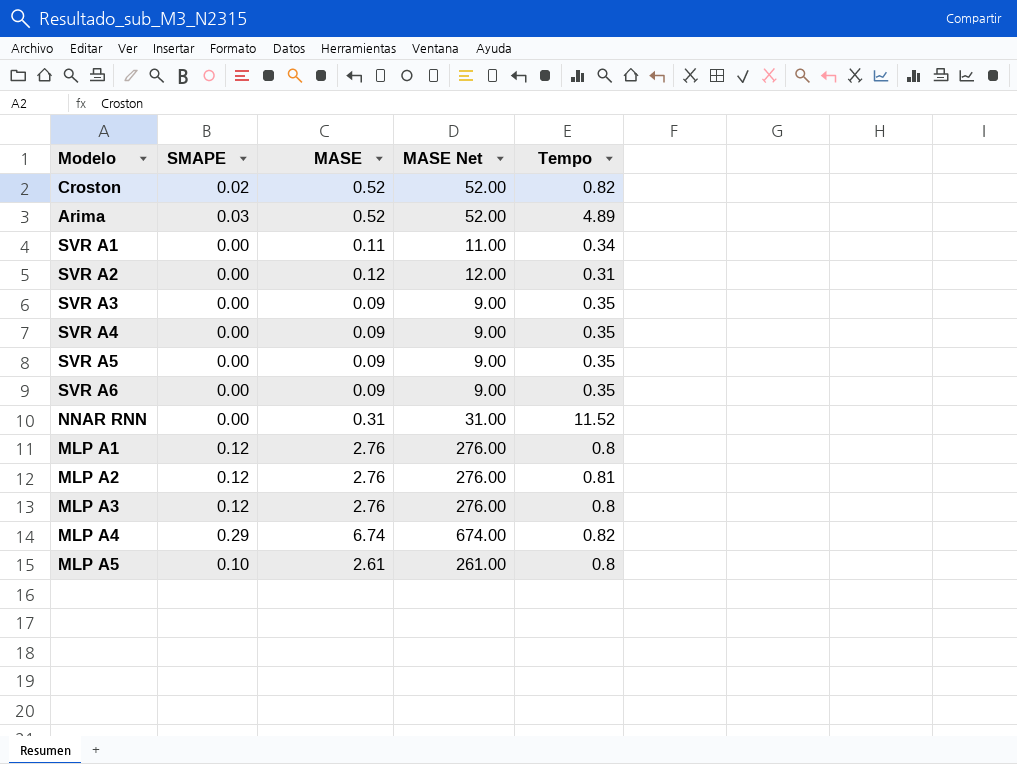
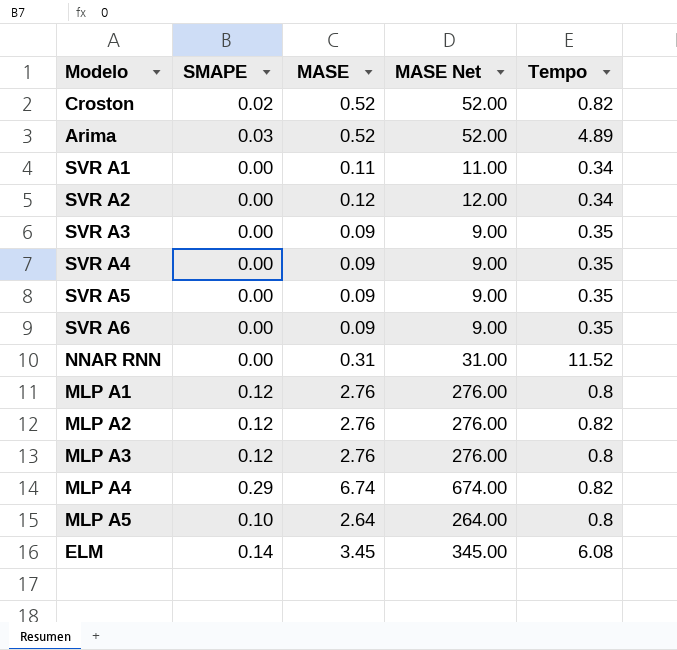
SVR A2 | Tempo: 0.31 -> 0.34
MLP A2 | Tempo: 0.81 -> 0.82
MLP A5 | MASE: 2.61 -> 2.64
MLP A5 | MASE Net: 261.00 -> 264.00
row ELM: none -> 0.14 | 3.45 | 345.00 | 6.08

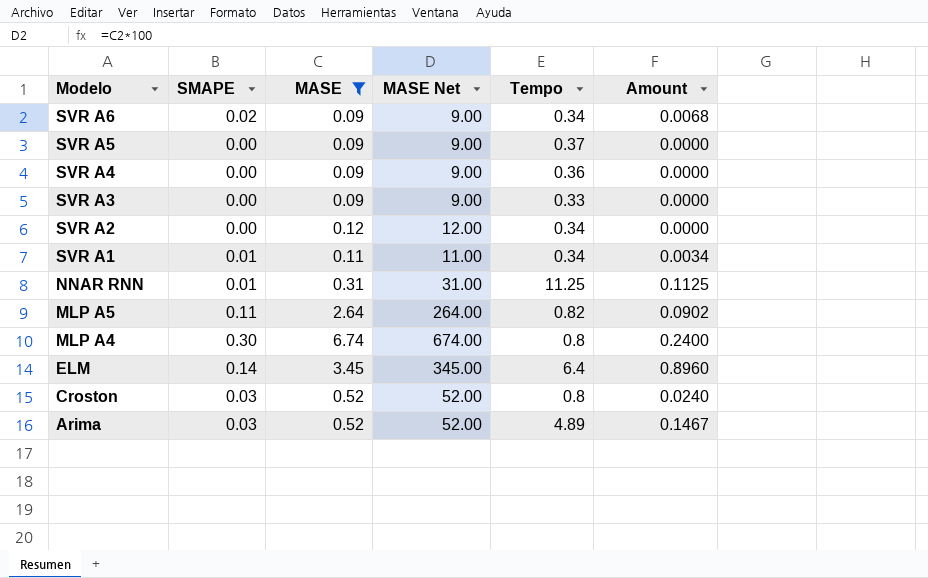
filter: none -> MASE != 2.76
row order: none -> Modelo descending
column Amount | formula: none -> [SMAPE] * [Tempo]
SVR A6 | SMAPE: 0.00 -> 0.02
SVR A6 | Tempo: 0.35 -> 0.34
SVR A5 | Tempo: 0.35 -> 0.37
SVR A4 | Tempo: 0.35 -> 0.36
SVR A3 | Tempo: 0.35 -> 0.33
SVR A1 | SMAPE: 0.00 -> 0.01
NNAR RNN | SMAPE: 0.00 -> 0.01
NNAR RNN | Tempo: 11.52 -> 11.25
MLP A5 | SMAPE: 0.10 -> 0.11
MLP A5 | Tempo: 0.8 -> 0.82
MLP A4 | SMAPE: 0.29 -> 0.30
MLP A4 | Tempo: 0.82 -> 0.8
ELM | Tempo: 6.08 -> 6.4
Croston | SMAPE: 0.02 -> 0.03
Croston | Tempo: 0.82 -> 0.8

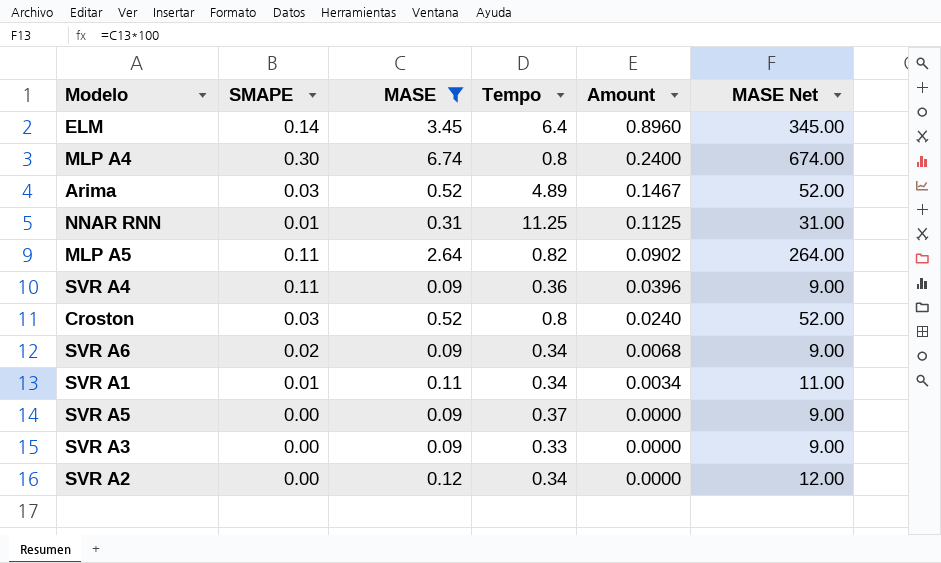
row order: Modelo descending -> Amount descending
column MASE Net | position: 4 -> 6
SVR A4 | SMAPE: 0.00 -> 0.11
SVR A4 | Amount: 0.0000 -> 0.0396

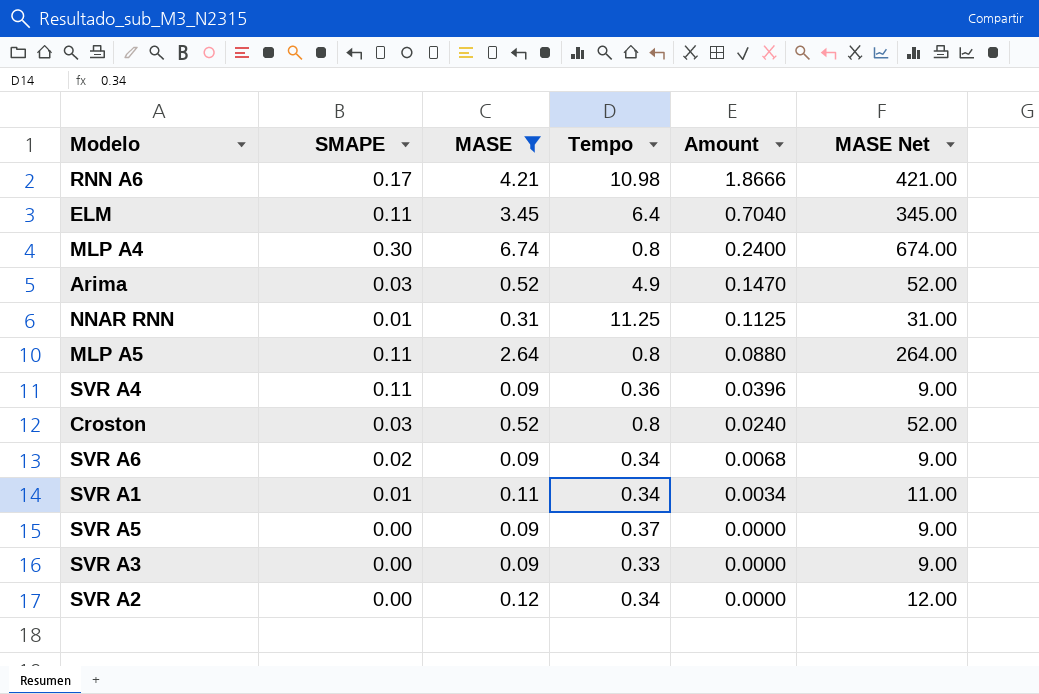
row RNN A6: none -> 0.17 | 4.21 | 10.98 | 1.8666 | 421.00
ELM | SMAPE: 0.14 -> 0.11
ELM | Amount: 0.8960 -> 0.7040
Arima | Tempo: 4.89 -> 4.9
Arima | Amount: 0.1467 -> 0.1470
MLP A5 | Tempo: 0.82 -> 0.8
MLP A5 | Amount: 0.0902 -> 0.0880

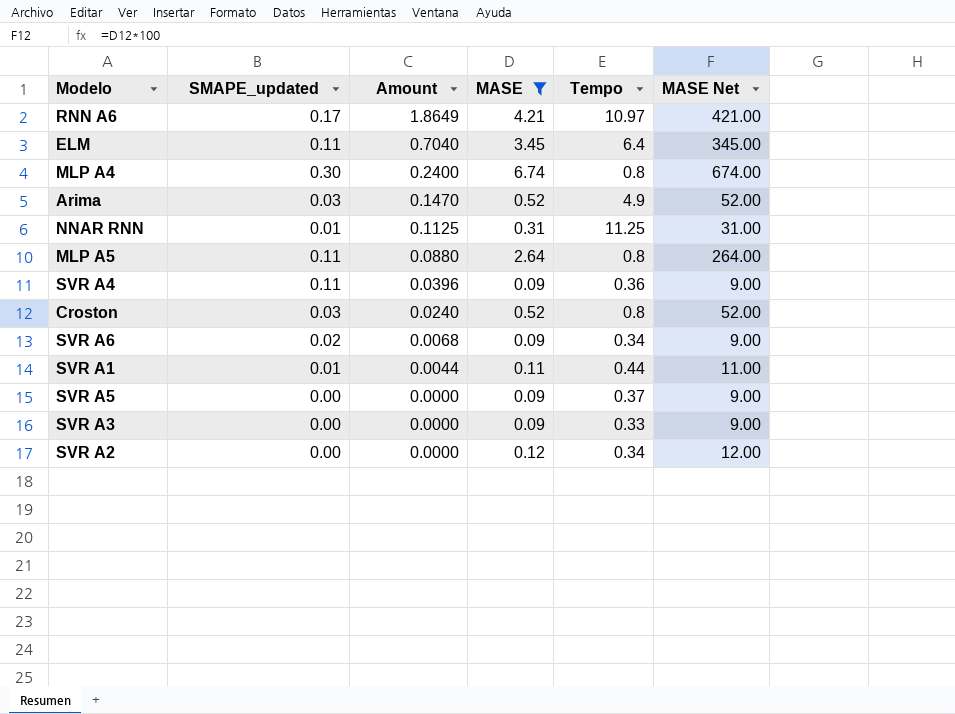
column name: SMAPE -> SMAPE_updated
column Amount | position: 5 -> 3
RNN A6 | Amount: 1.8666 -> 1.8649
RNN A6 | Tempo: 10.98 -> 10.97
SVR A1 | Amount: 0.0034 -> 0.0044
SVR A1 | Tempo: 0.34 -> 0.44

